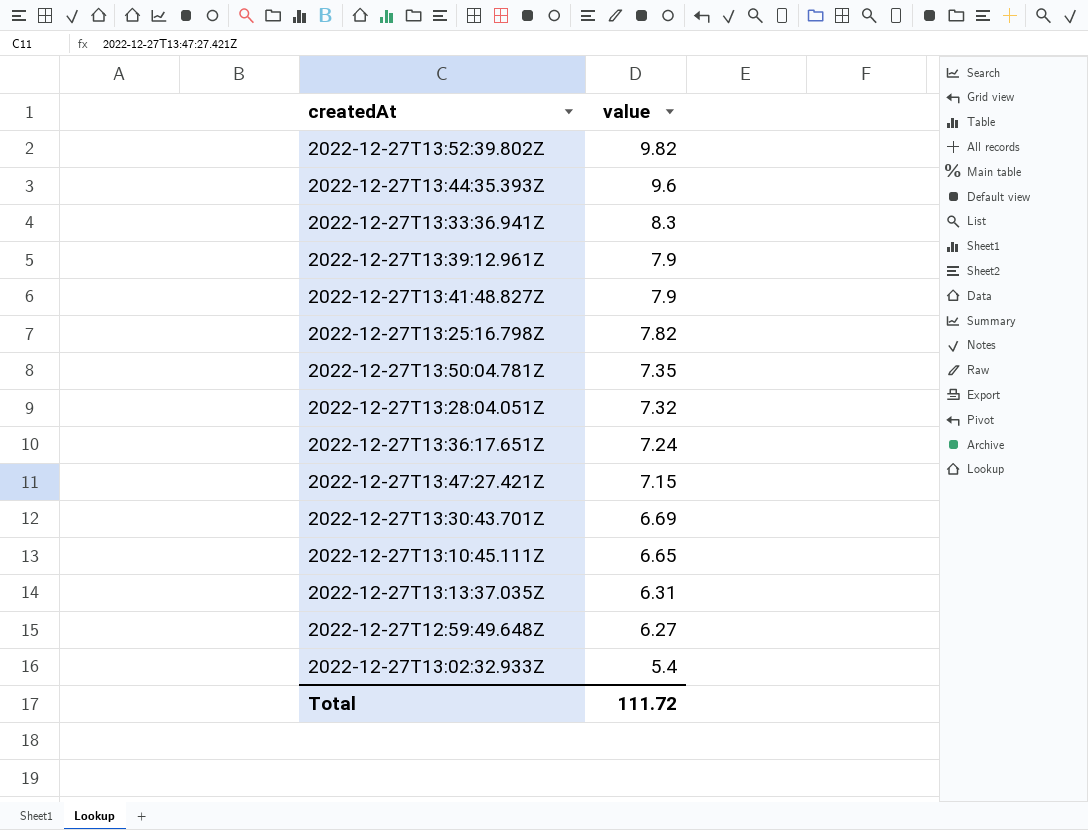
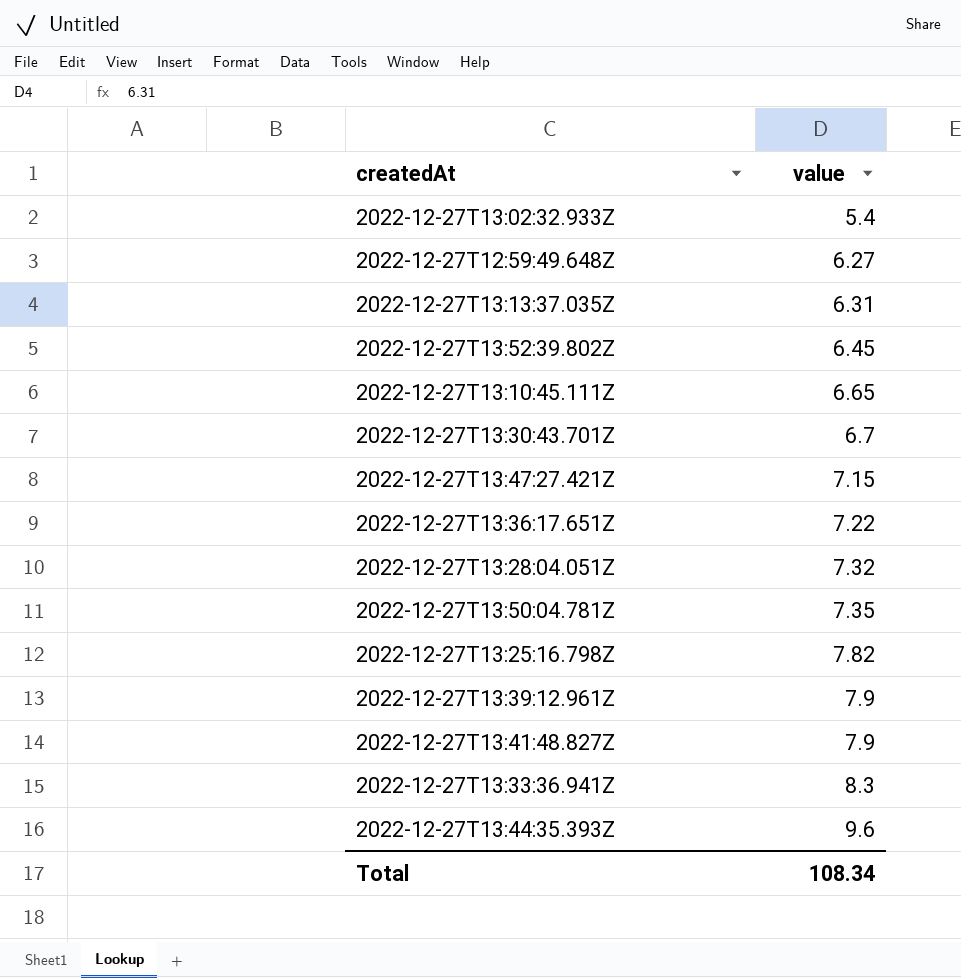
row order: value descending -> value ascending
2022-12-27T13:52:39.802Z | value: 9.82 -> 6.45
2022-12-27T13:30:43.701Z | value: 6.69 -> 6.7
2022-12-27T13:36:17.651Z | value: 7.24 -> 7.22
Total | value: 111.72 -> 108.34

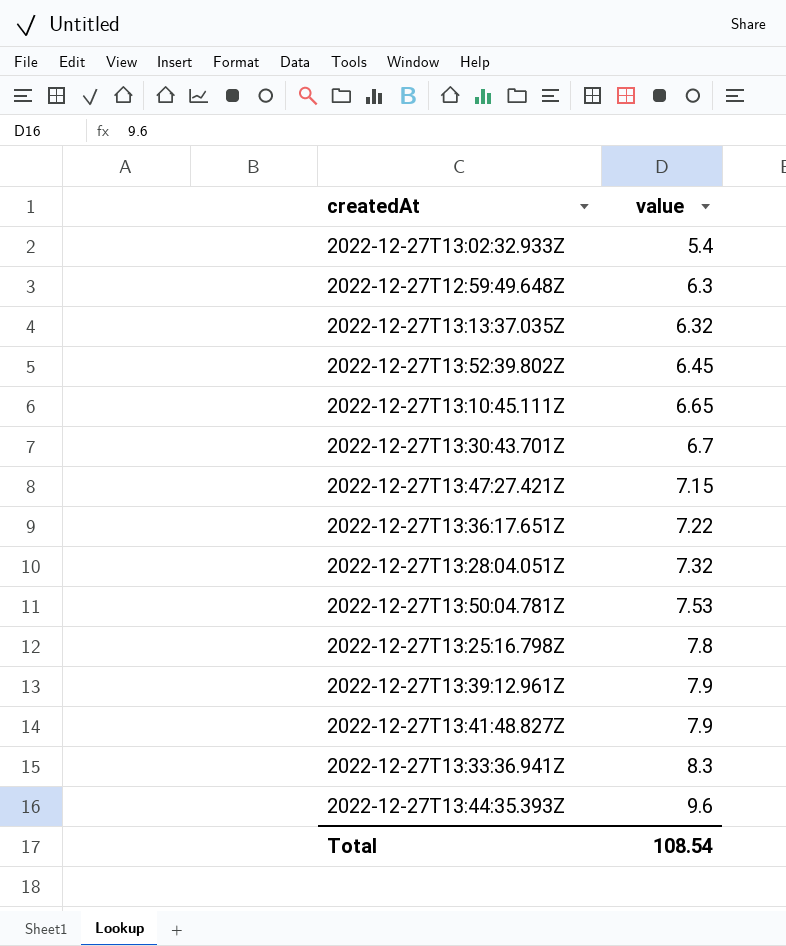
2022-12-27T12:59:49.648Z | value: 6.27 -> 6.3
2022-12-27T13:13:37.035Z | value: 6.31 -> 6.32
2022-12-27T13:50:04.781Z | value: 7.35 -> 7.53
2022-12-27T13:25:16.798Z | value: 7.82 -> 7.8
Total | value: 108.34 -> 108.54

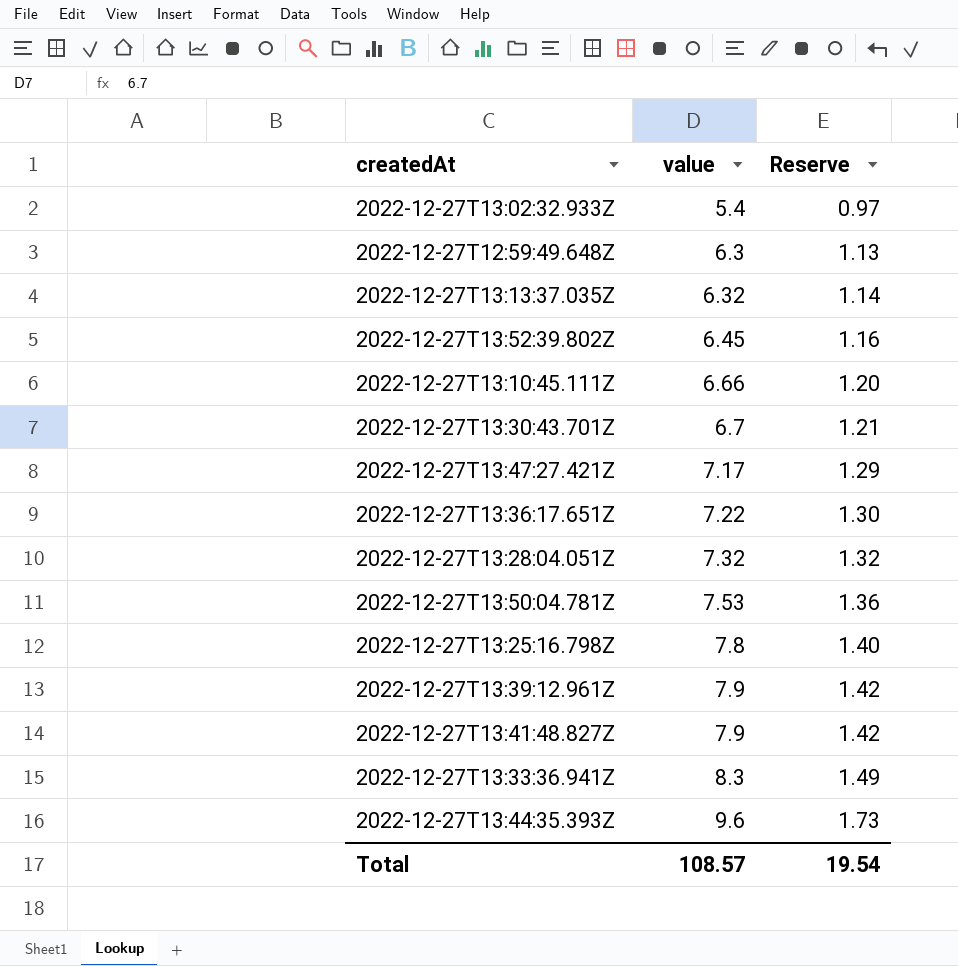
column Reserve | formula: none -> [value] * 0.18
2022-12-27T13:10:45.111Z | value: 6.65 -> 6.66
2022-12-27T13:47:27.421Z | value: 7.15 -> 7.17
Total | value: 108.54 -> 108.57

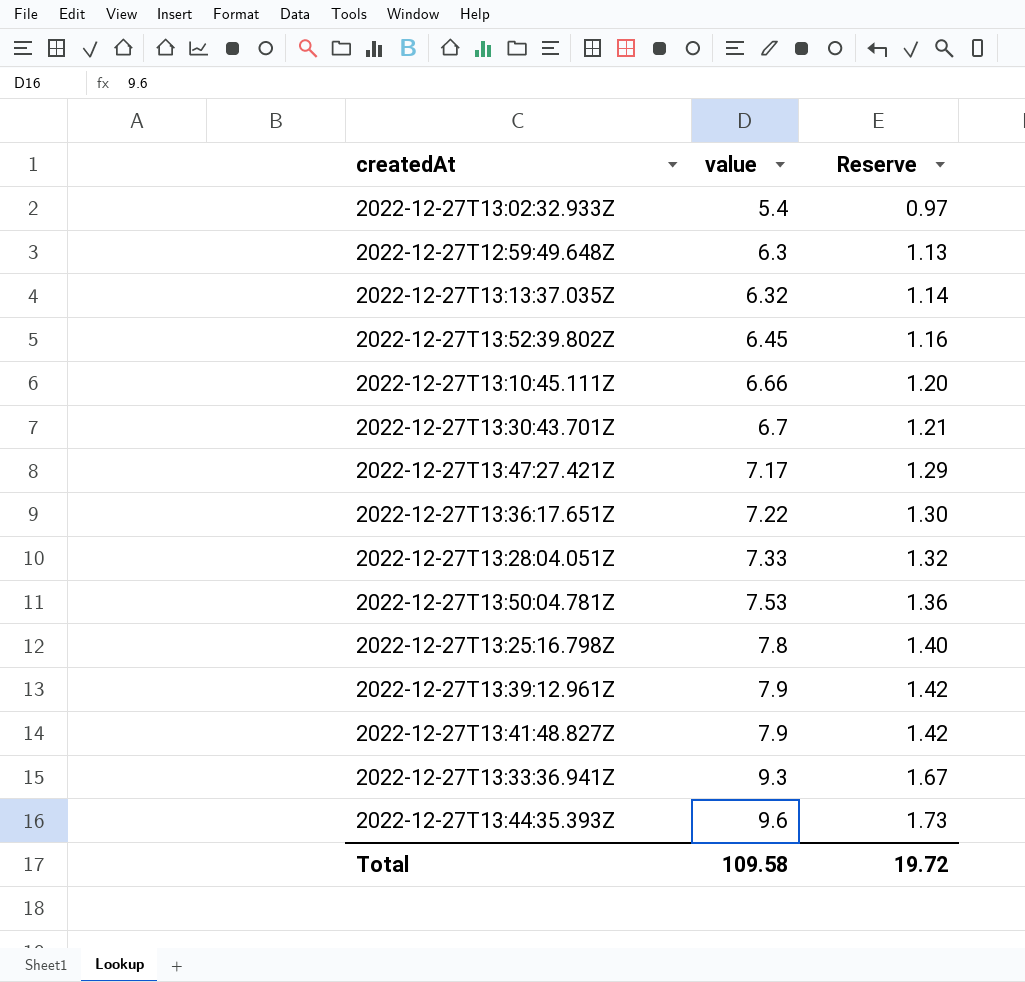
2022-12-27T13:28:04.051Z | value: 7.32 -> 7.33
2022-12-27T13:33:36.941Z | value: 8.3 -> 9.3
2022-12-27T13:33:36.941Z | Reserve: 1.49 -> 1.67
Total | value: 108.57 -> 109.58
Total | Reserve: 19.54 -> 19.72

